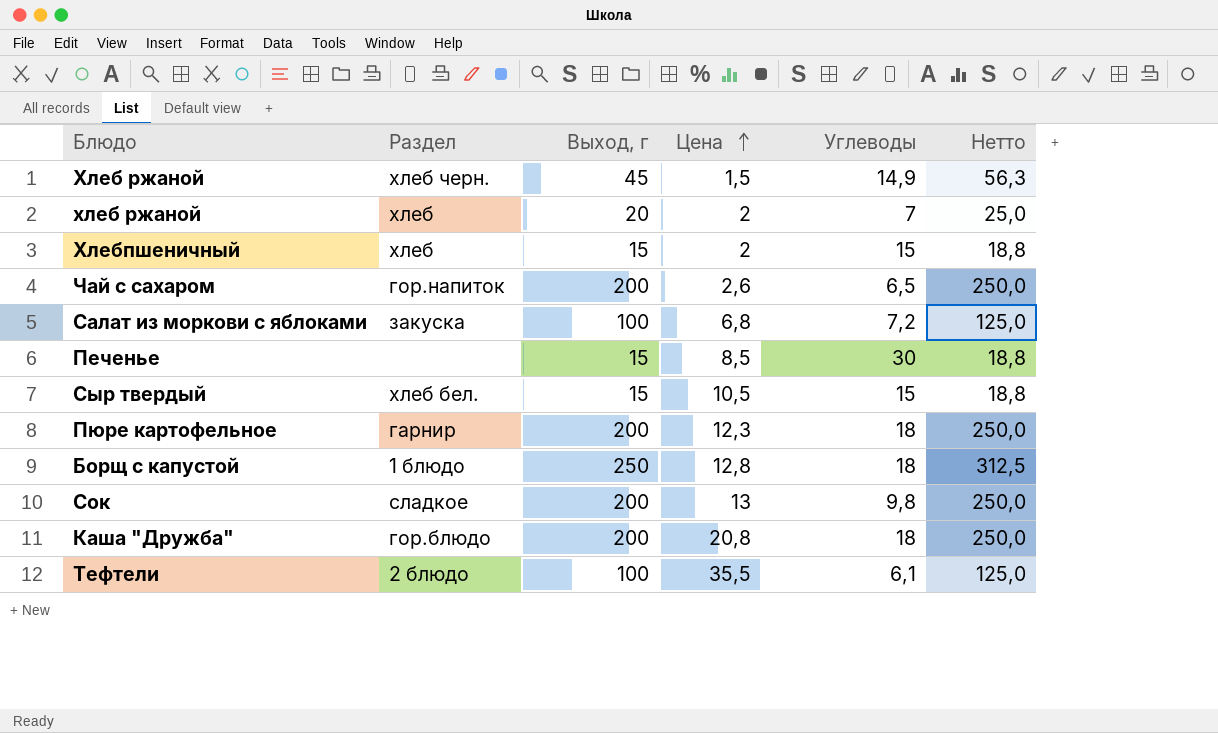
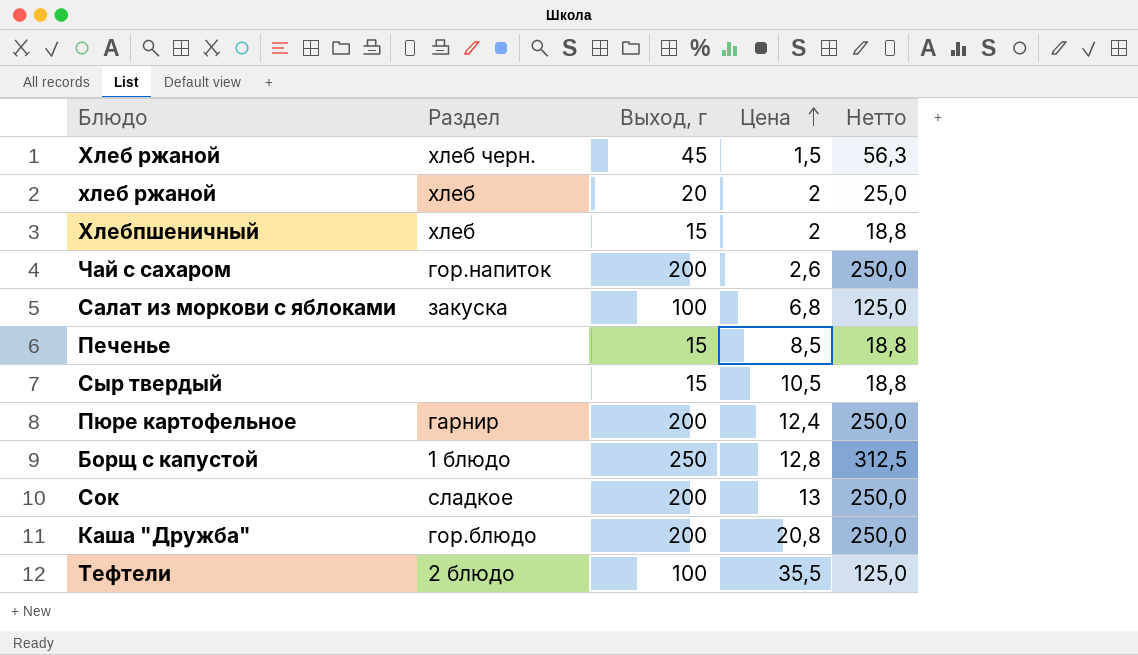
column Углеводы | position: 5 -> none
Сыр твердый | Раздел: хлеб бел. -> none
Пюре картофельное | Цена: 12,3 -> 12,4

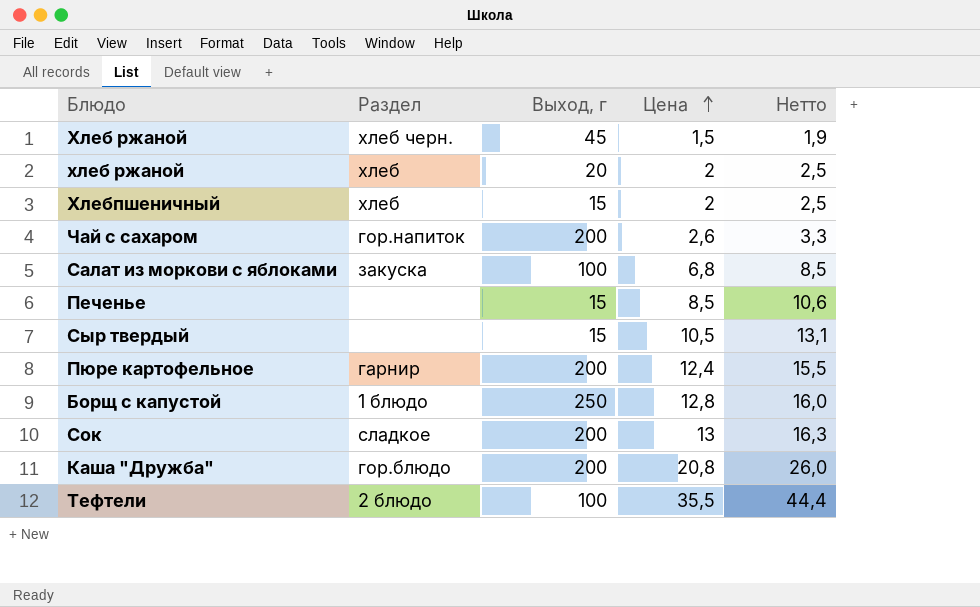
column Нетто | formula: [Выход, г] * 1,25 -> [Цена] * 1,25

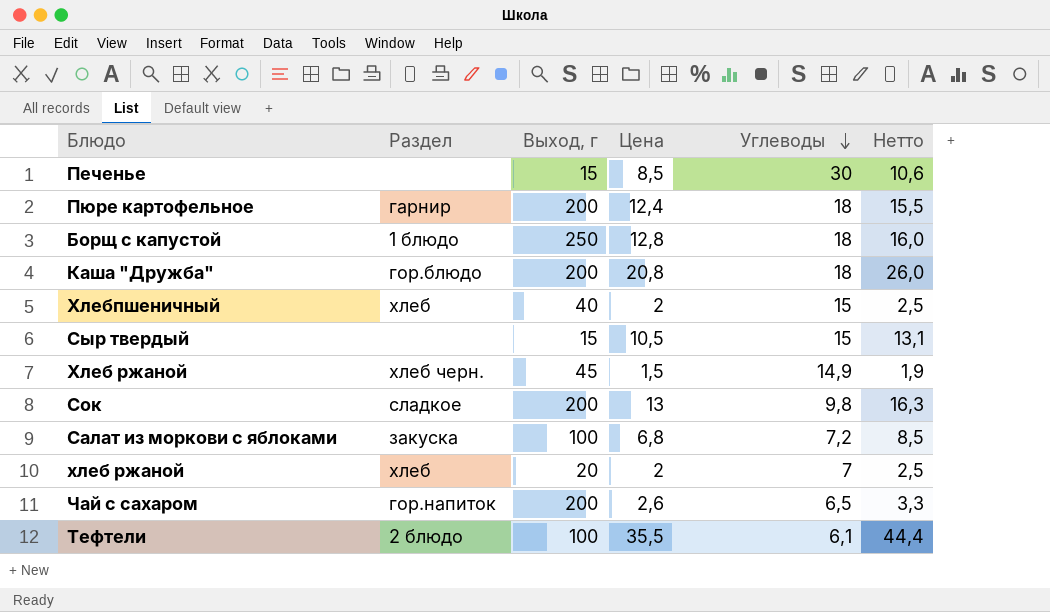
row order: Цена ascending -> Углеводы descending
column Углеводы | position: none -> 5
Хлебпшеничный | Выход, г: 15 -> 40

